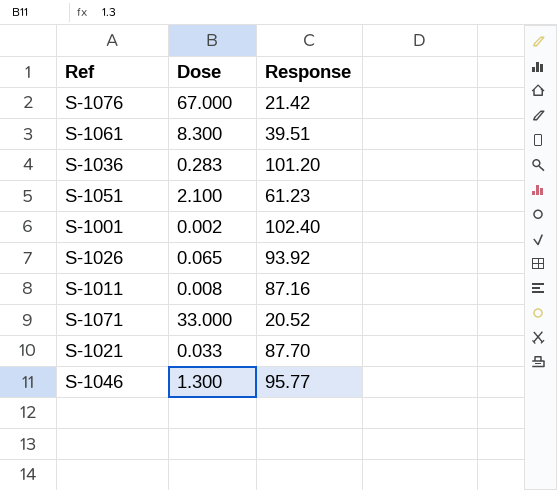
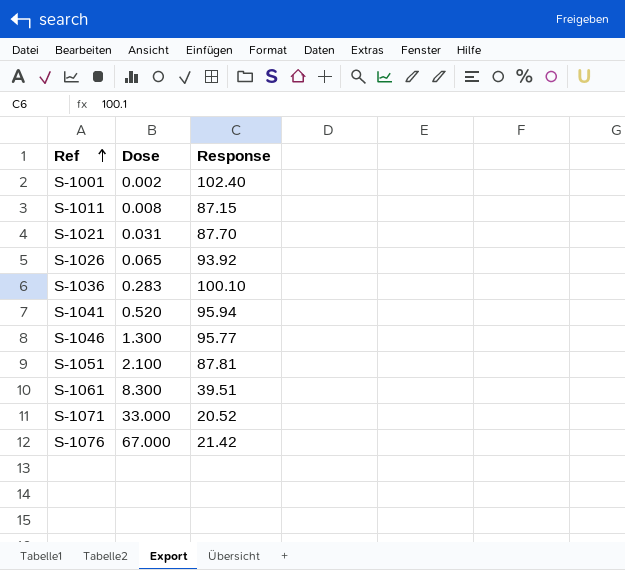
row order: none -> Ref ascending
S-1011 | Response: 87.16 -> 87.15
S-1021 | Dose: 0.033 -> 0.031
S-1036 | Response: 101.20 -> 100.10
row S-1041: none -> 0.520 | 95.94
S-1051 | Response: 61.23 -> 87.81

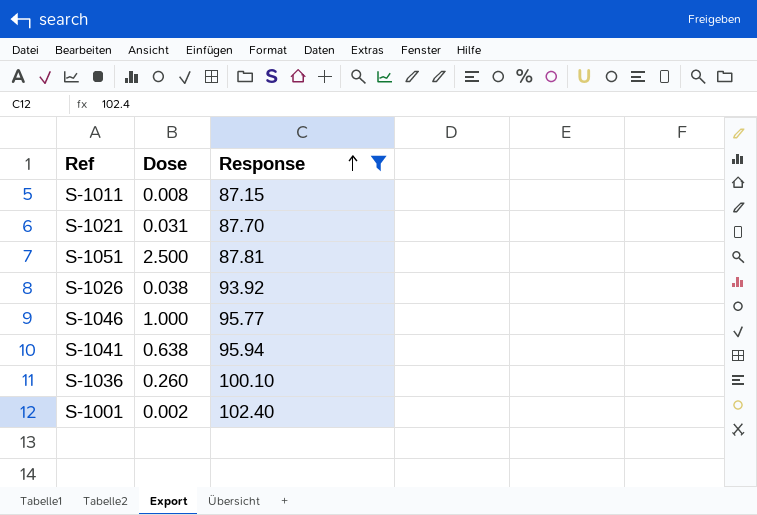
filter: none -> Response >= 87.15
row order: Ref ascending -> Response ascending
S-1051 | Dose: 2.100 -> 2.500
S-1026 | Dose: 0.065 -> 0.038
S-1046 | Dose: 1.300 -> 1.000
S-1041 | Dose: 0.520 -> 0.638
S-1036 | Dose: 0.283 -> 0.260

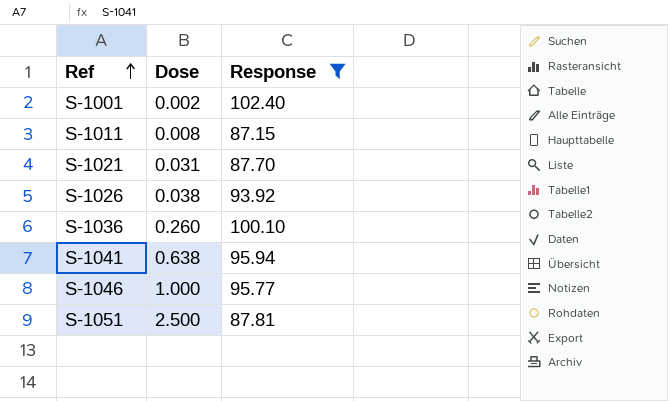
row order: Response ascending -> Ref ascending

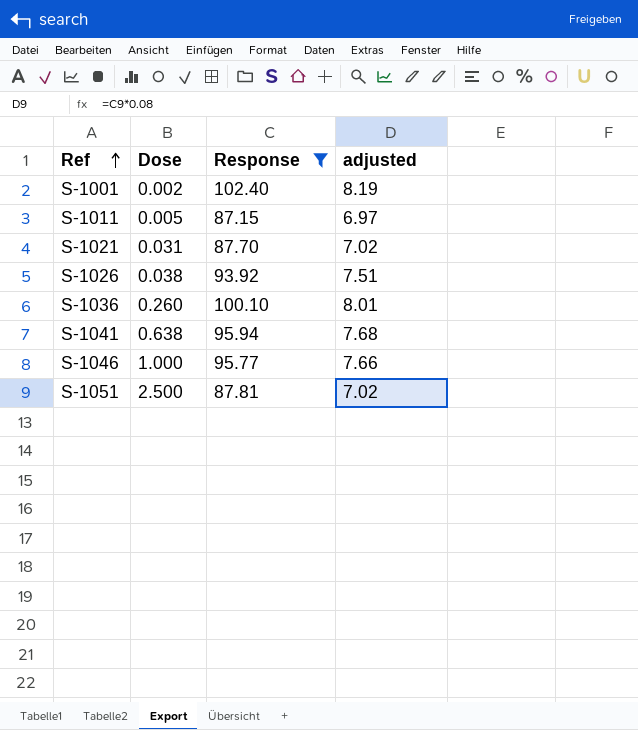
column adjusted | formula: none -> [Response] * 0.08
S-1011 | Dose: 0.008 -> 0.005

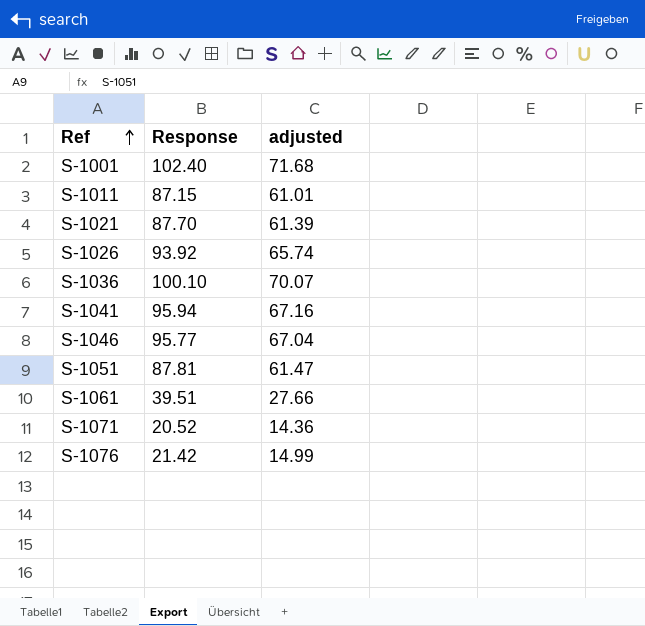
filter: Response >= 87.15 -> none
column Dose | position: 2 -> none
column adjusted | formula: [Response] * 0.08 -> [Response] * 0.7

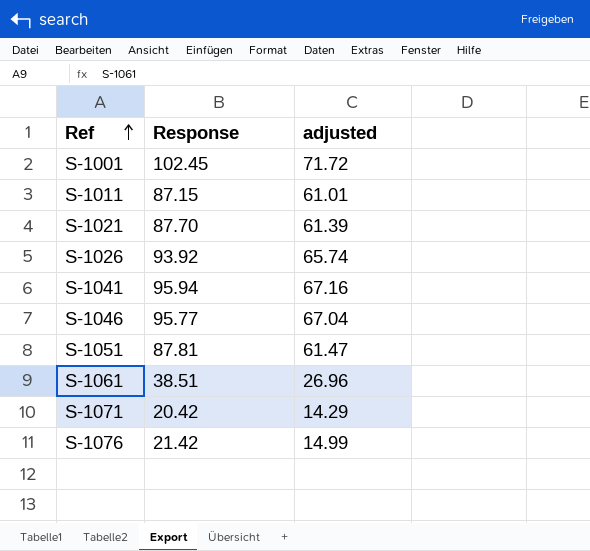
row S-1036: 100.10 | 70.07 -> none
S-1001 | Response: 102.40 -> 102.45
S-1001 | adjusted: 71.68 -> 71.72
S-1061 | Response: 39.51 -> 38.51
S-1061 | adjusted: 27.66 -> 26.96
S-1071 | Response: 20.52 -> 20.42
S-1071 | adjusted: 14.36 -> 14.29

